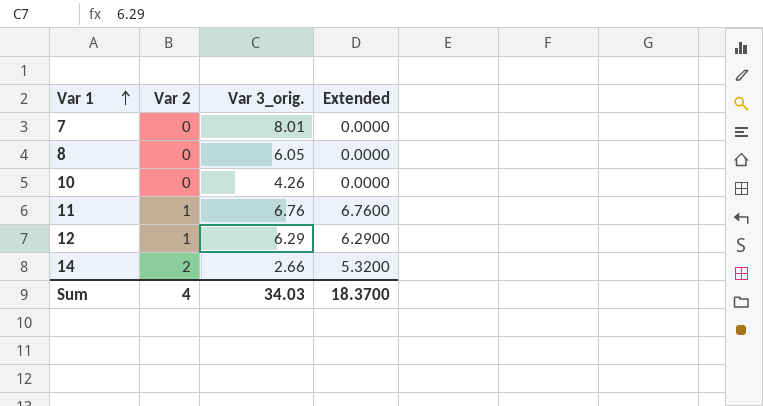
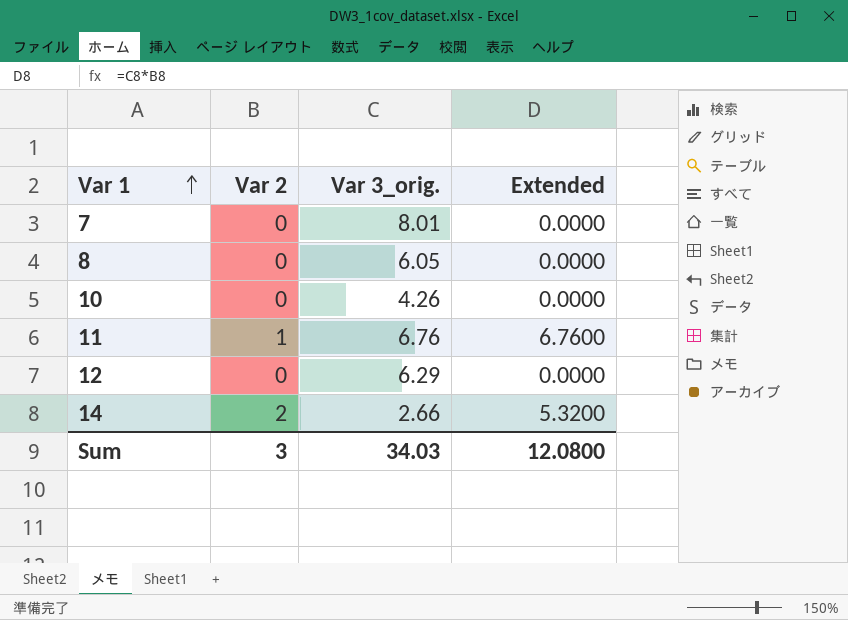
12 | Var 2: 1 -> 0
12 | Extended: 6.2900 -> 0.0000
Sum | Var 2: 4 -> 3
Sum | Extended: 18.3700 -> 12.0800

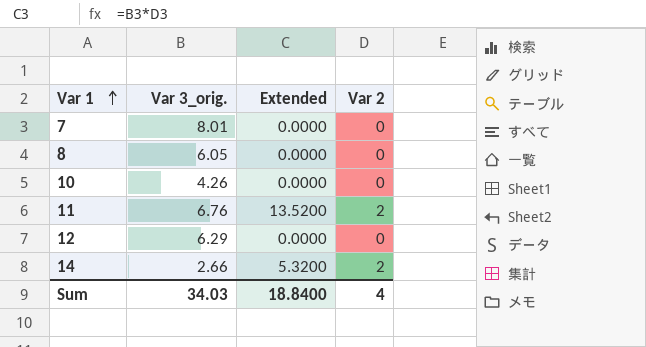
column Var 2 | position: 2 -> 4
11 | Extended: 6.7600 -> 13.5200
11 | Var 2: 1 -> 2
Sum | Extended: 12.0800 -> 18.8400
Sum | Var 2: 3 -> 4

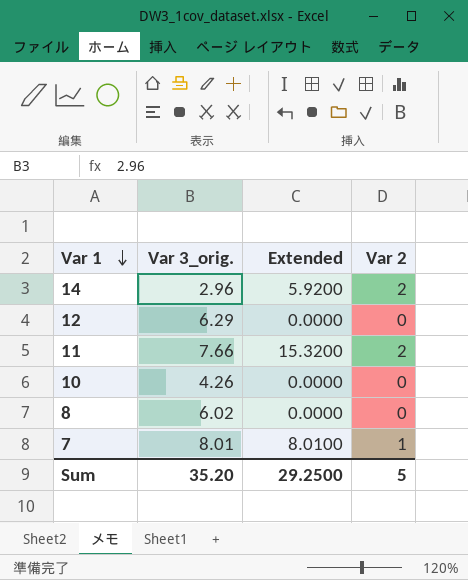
row order: Var 1 ascending -> Var 1 descending
14 | Var 3_orig.: 2.66 -> 2.96
14 | Extended: 5.3200 -> 5.9200
11 | Var 3_orig.: 6.76 -> 7.66
11 | Extended: 13.5200 -> 15.3200
8 | Var 3_orig.: 6.05 -> 6.02
7 | Extended: 0.0000 -> 8.0100
7 | Var 2: 0 -> 1
Sum | Var 3_orig.: 34.03 -> 35.20
Sum | Extended: 18.8400 -> 29.2500
Sum | Var 2: 4 -> 5

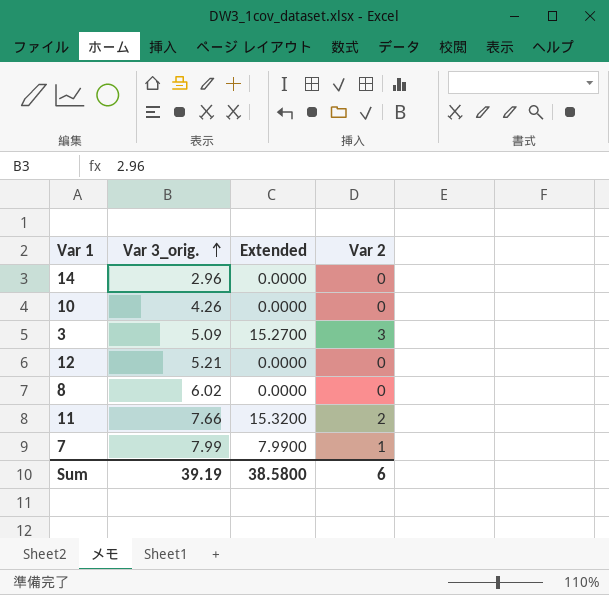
row order: Var 1 descending -> Var 3_orig. ascending
14 | Extended: 5.9200 -> 0.0000
14 | Var 2: 2 -> 0
row 3: none -> 5.09 | 15.2700 | 3
12 | Var 3_orig.: 6.29 -> 5.21
7 | Var 3_orig.: 8.01 -> 7.99
7 | Extended: 8.0100 -> 7.9900
Sum | Var 3_orig.: 35.20 -> 39.19
Sum | Extended: 29.2500 -> 38.5800
Sum | Var 2: 5 -> 6

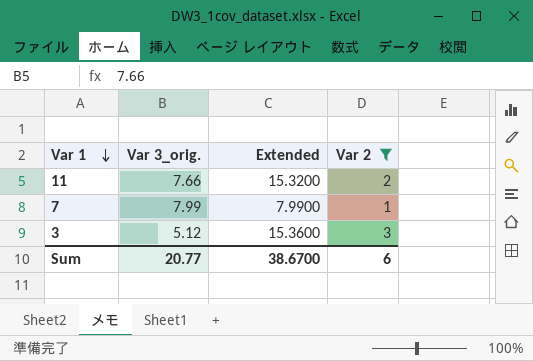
filter: none -> Var 2 != 0
row order: Var 3_orig. ascending -> Var 1 descending
3 | Var 3_orig.: 5.09 -> 5.12
3 | Extended: 15.2700 -> 15.3600
Sum | Var 3_orig.: 39.19 -> 20.77
Sum | Extended: 38.5800 -> 38.6700

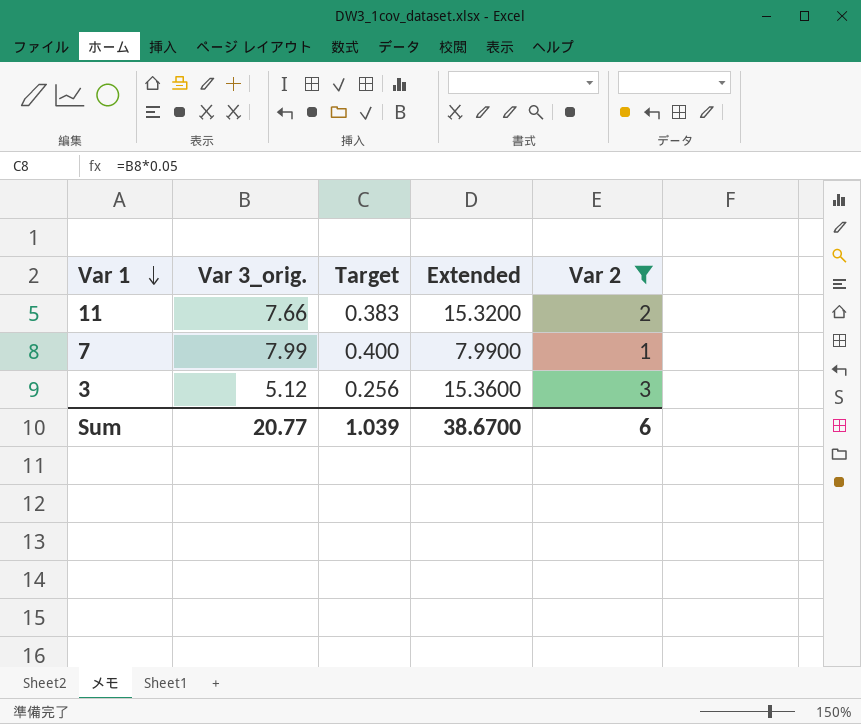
column Target | formula: none -> [Var 3_orig.] * 0.05

